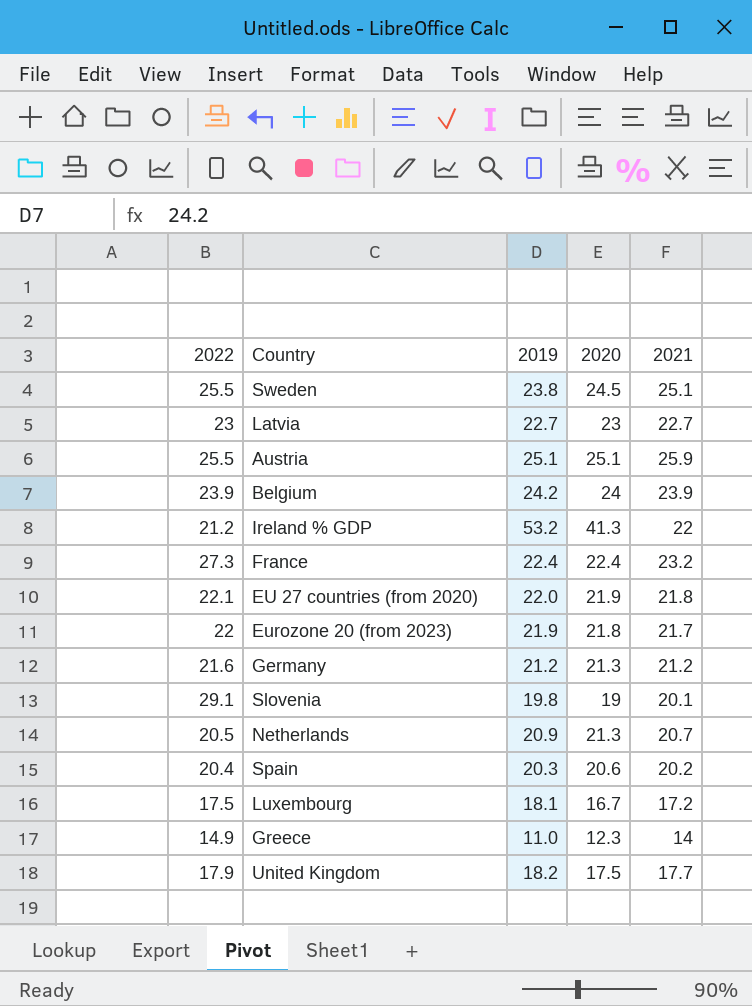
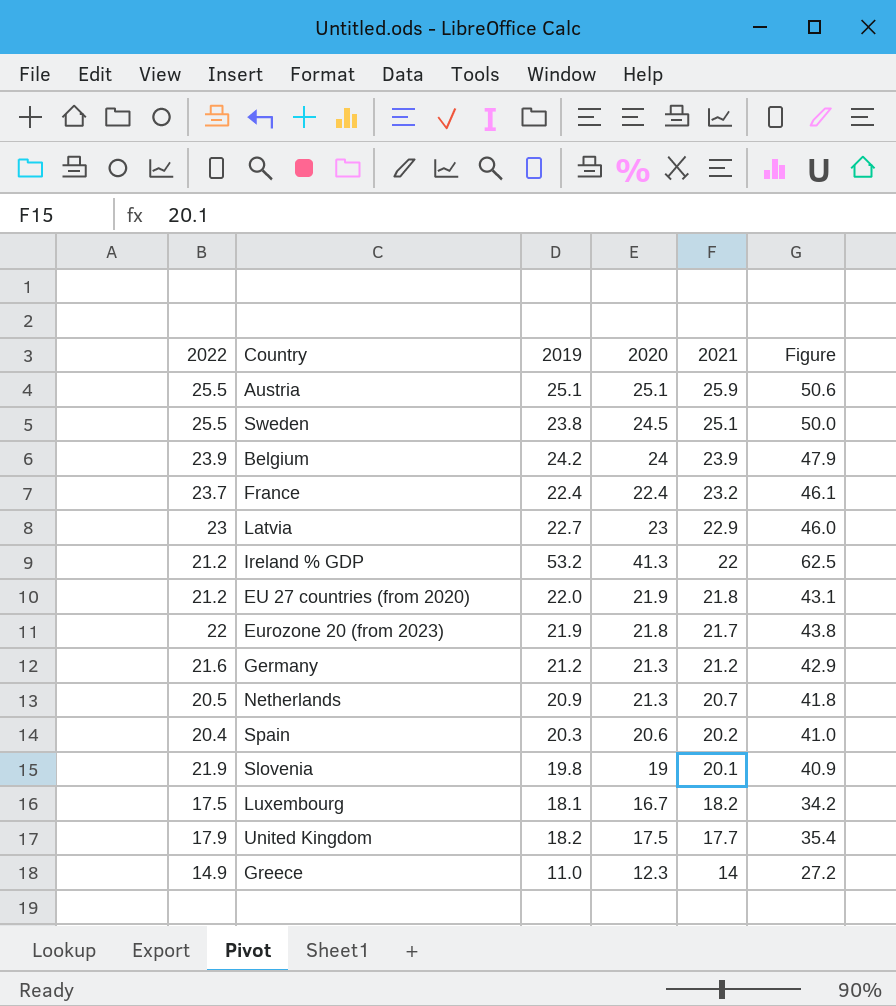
row order: none -> 2021 descending
column Figure | formula: none -> [2022] + [2020]
France | 2022: 27.3 -> 23.7
Latvia | 2021: 22.7 -> 22.9
EU 27 countries (from 2020) | 2022: 22.1 -> 21.2
Slovenia | 2022: 29.1 -> 21.9
Luxembourg | 2021: 17.2 -> 18.2

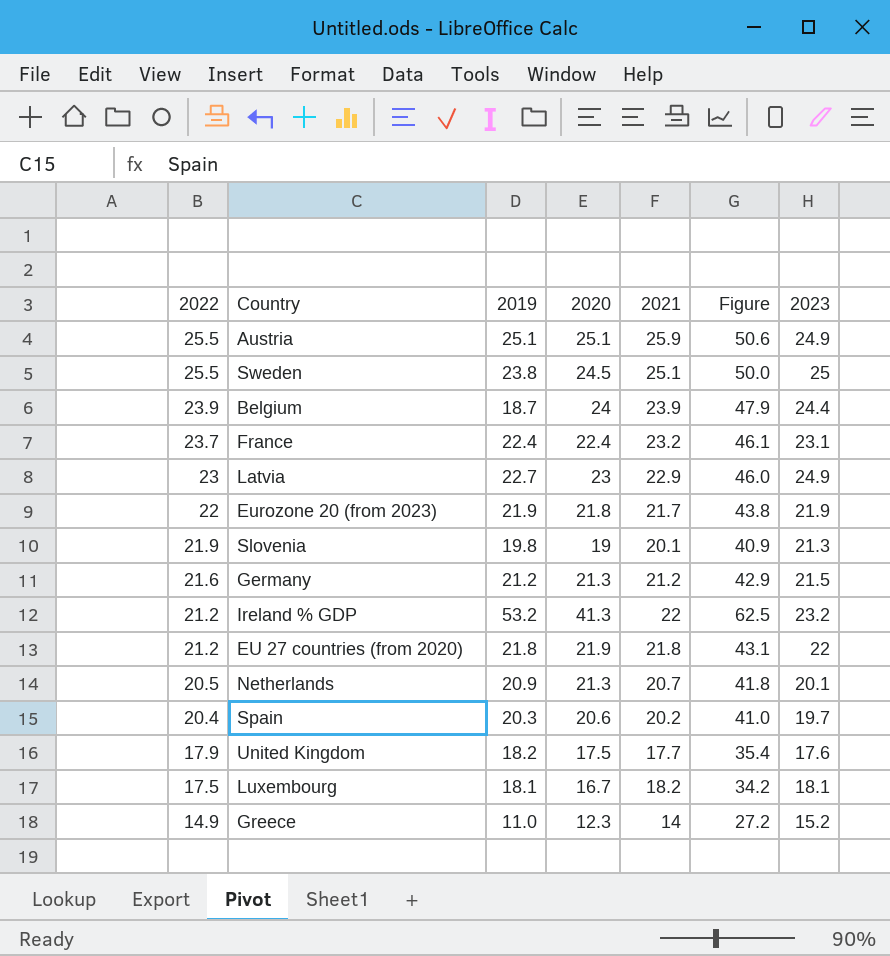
row order: 2021 descending -> 2022 descending
column 2023 | position: none -> 7
Belgium | 2019: 24.2 -> 18.7
EU 27 countries (from 2020) | 2019: 22.0 -> 21.8

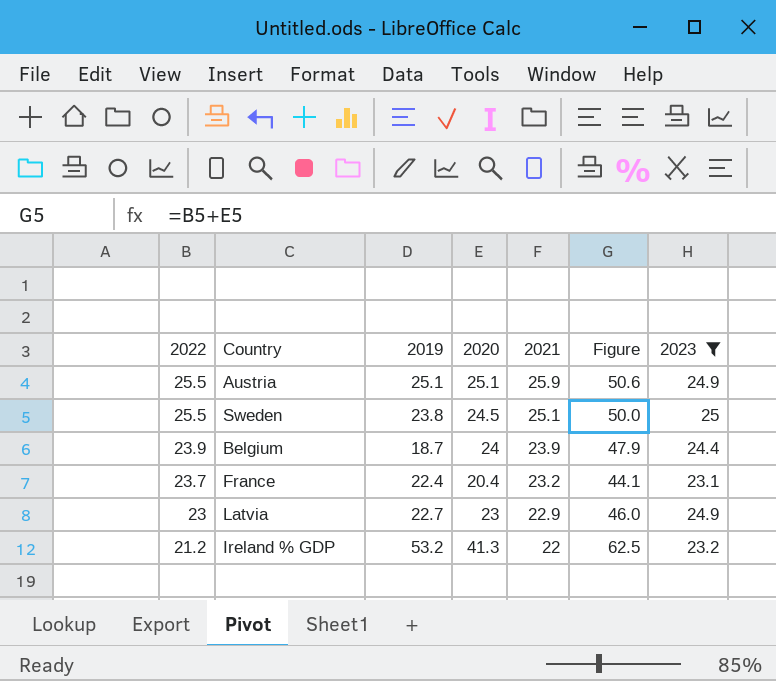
filter: none -> 2023 >= 23.1
France | 2020: 22.4 -> 20.4
France | Figure: 46.1 -> 44.1

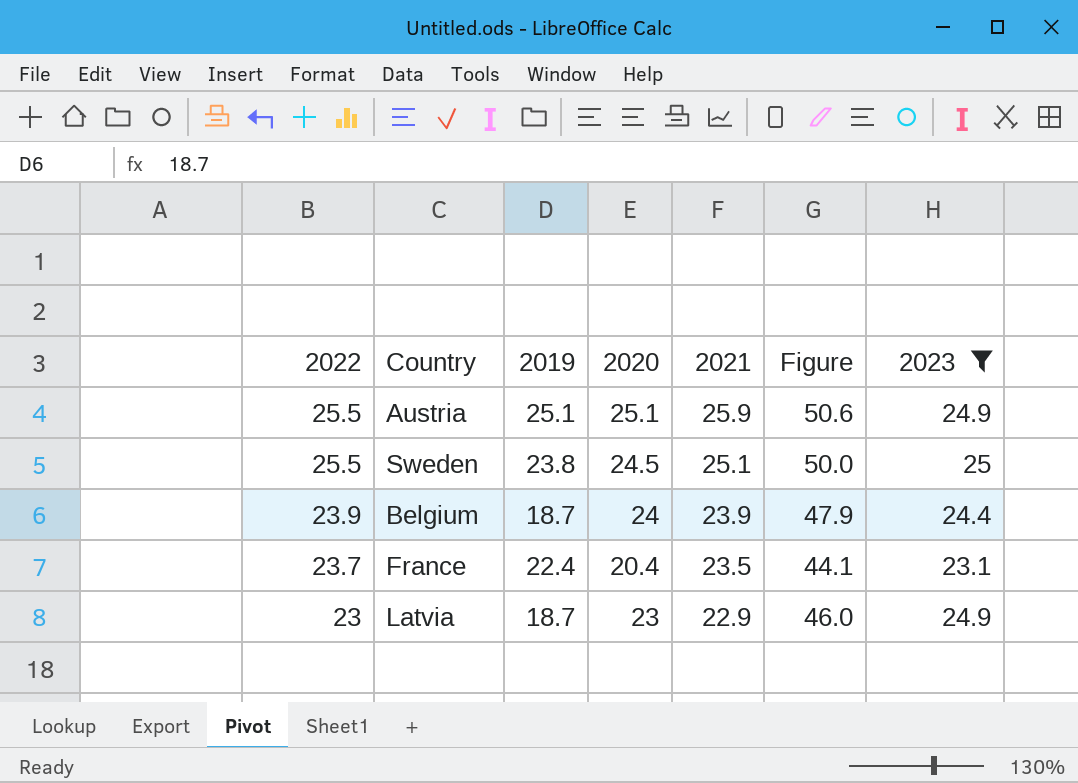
row Ireland % GDP: 21.2 | 53.2 | 41.3 | 22 | 62.5 | 23.2 -> none
France | 2021: 23.2 -> 23.5
Latvia | 2019: 22.7 -> 18.7

